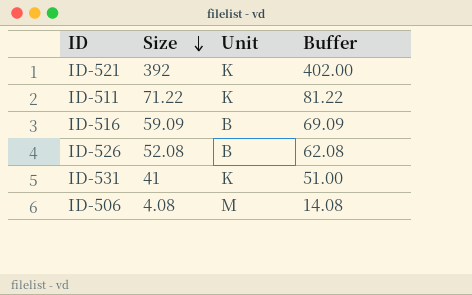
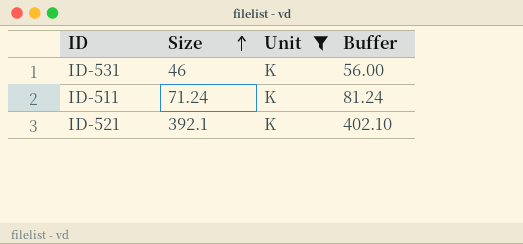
filter: none -> Unit = K
row order: Size descending -> Size ascending
ID-531 | Size: 41 -> 46
ID-531 | Buffer: 51.00 -> 56.00
ID-511 | Size: 71.22 -> 71.24
ID-511 | Buffer: 81.22 -> 81.24
ID-521 | Size: 392 -> 392.1
ID-521 | Buffer: 402.00 -> 402.10

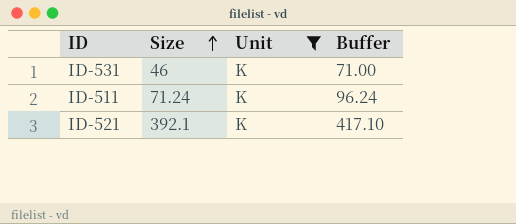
column Buffer | formula: [Size] + 10 -> [Size] + 25

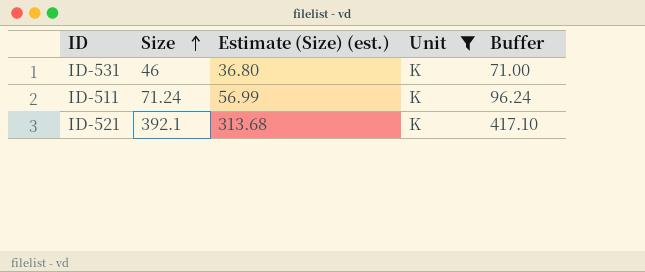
column Estimate (Size) (est.) | formula: none -> [Size] * 0.8

